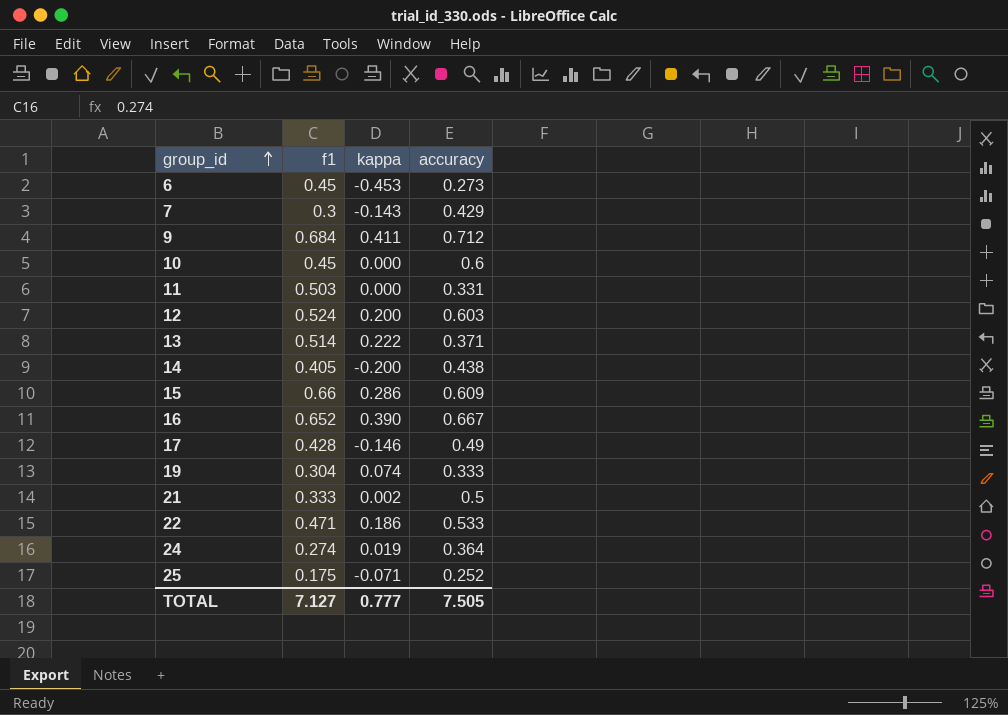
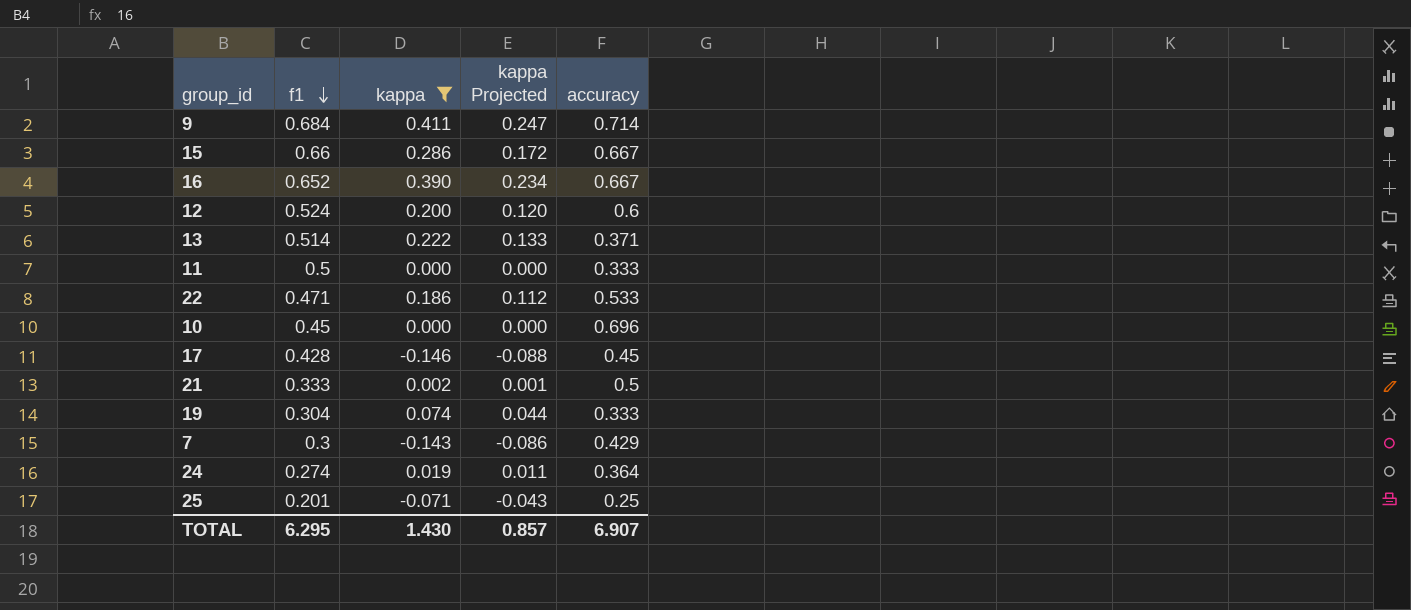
filter: none -> kappa >= -0.146
row order: group_id ascending -> f1 descending
column kappa Projected | formula: none -> [kappa] * 0.6
9 | accuracy: 0.712 -> 0.714
15 | accuracy: 0.609 -> 0.667
12 | accuracy: 0.603 -> 0.6
11 | f1: 0.503 -> 0.5
11 | accuracy: 0.331 -> 0.333
10 | accuracy: 0.6 -> 0.696
17 | accuracy: 0.49 -> 0.45
25 | f1: 0.175 -> 0.201
25 | accuracy: 0.252 -> 0.25
TOTAL | f1: 7.127 -> 6.295
TOTAL | kappa: 0.777 -> 1.430
TOTAL | accuracy: 7.505 -> 6.907

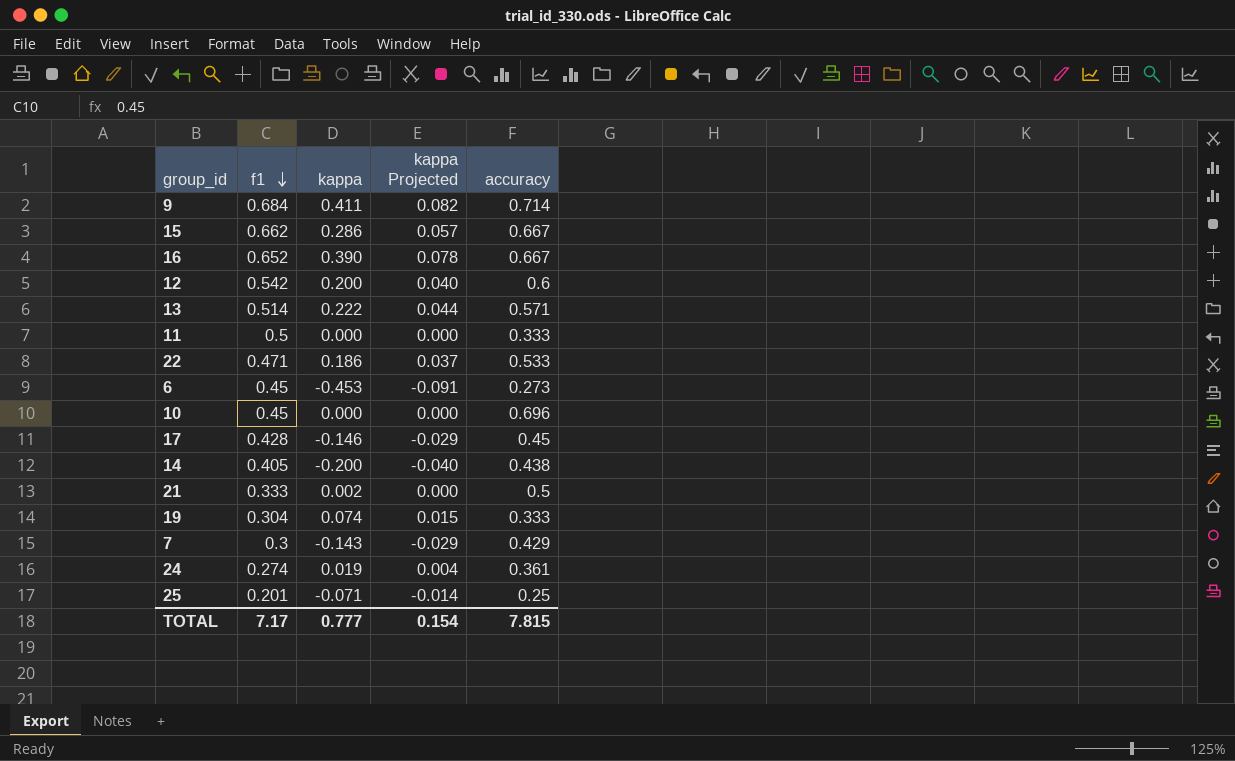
filter: kappa >= -0.146 -> none
column kappa Projected | formula: [kappa] * 0.6 -> [kappa] * 0.2
15 | f1: 0.66 -> 0.662
12 | f1: 0.524 -> 0.542
13 | accuracy: 0.371 -> 0.571
24 | accuracy: 0.364 -> 0.361
TOTAL | f1: 6.295 -> 7.17
TOTAL | kappa: 1.430 -> 0.777
TOTAL | kappa Projected: 0.857 -> 0.154
TOTAL | accuracy: 6.907 -> 7.815

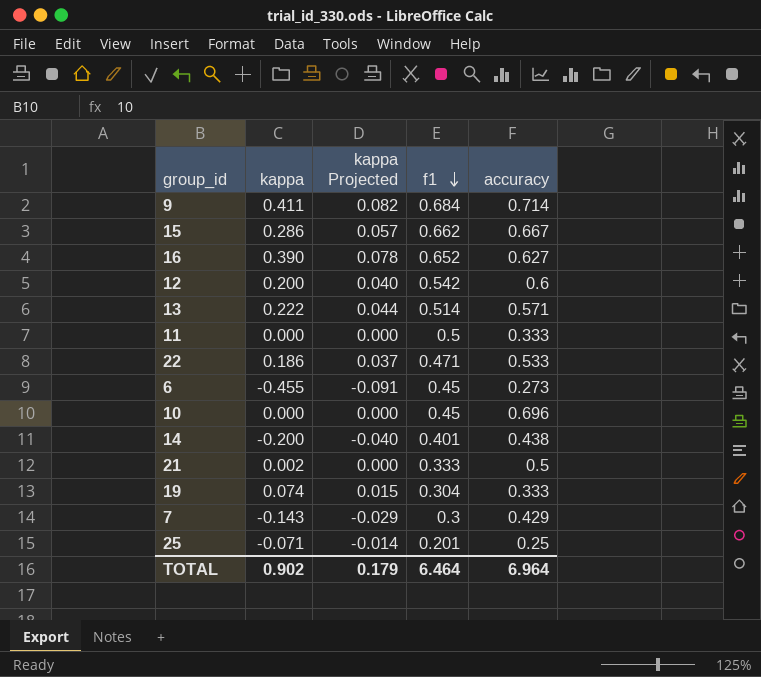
column f1 | position: 2 -> 4
row 17: 0.428 | -0.146 | -0.029 | 0.45 -> none
row 24: 0.274 | 0.019 | 0.004 | 0.361 -> none
16 | accuracy: 0.667 -> 0.627
6 | kappa: -0.453 -> -0.455
14 | f1: 0.405 -> 0.401
TOTAL | kappa: 0.777 -> 0.902
TOTAL | kappa Projected: 0.154 -> 0.179
TOTAL | f1: 7.17 -> 6.464
TOTAL | accuracy: 7.815 -> 6.964

